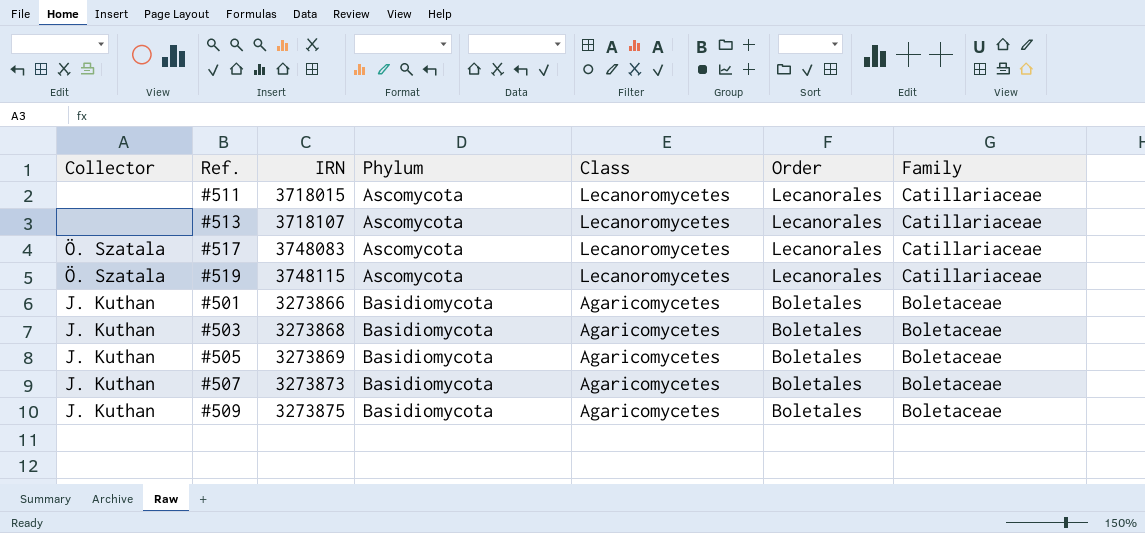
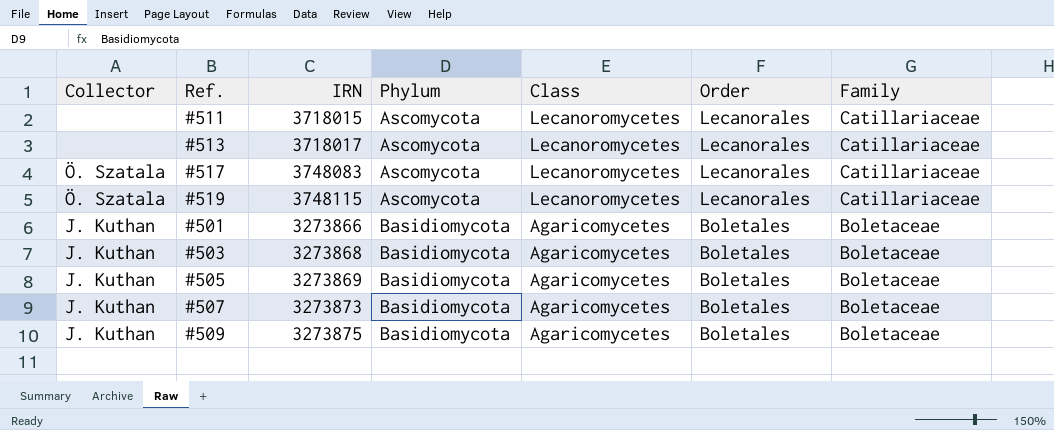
#513 | IRN: 3718107 -> 3718017

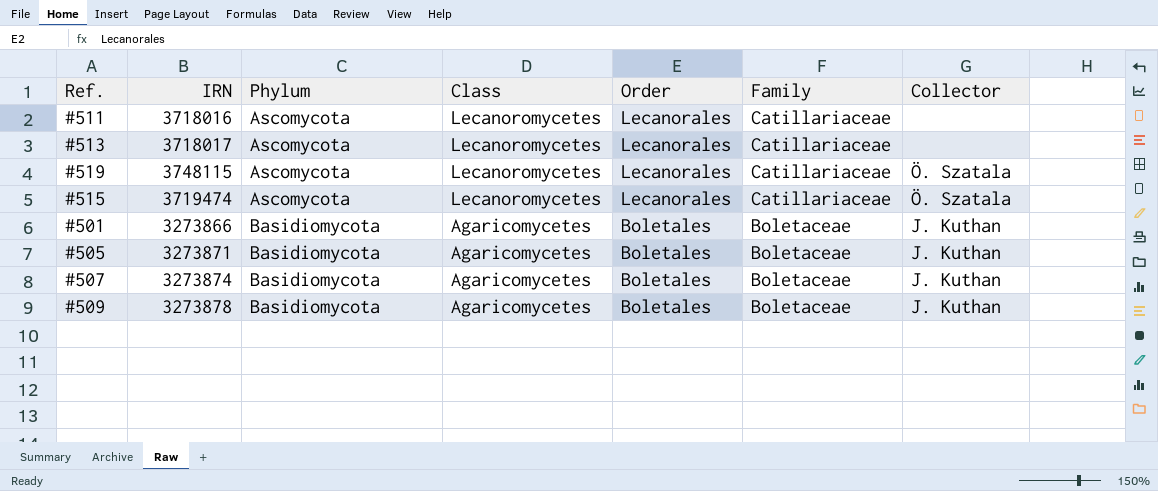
column Collector | position: 1 -> 7
row #517: Ö. Szatala | 3748083 | Ascomycota | Lecanoromycetes | Lecanorales | Catillariaceae -> none
row #503: J. Kuthan | 3273868 | Basidiomycota | Agaricomycetes | Boletales | Boletaceae -> none
#511 | IRN: 3718015 -> 3718016
row #515: none -> 3719474 | Ascomycota | Lecanoromycetes | Lecanorales | Catillariaceae | Ö. Szatala
#505 | IRN: 3273869 -> 3273871
#507 | IRN: 3273873 -> 3273874
#509 | IRN: 3273875 -> 3273878

